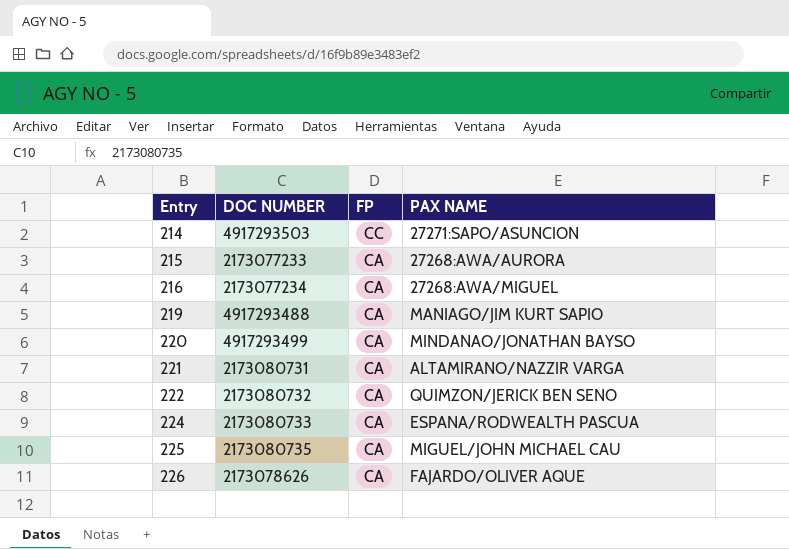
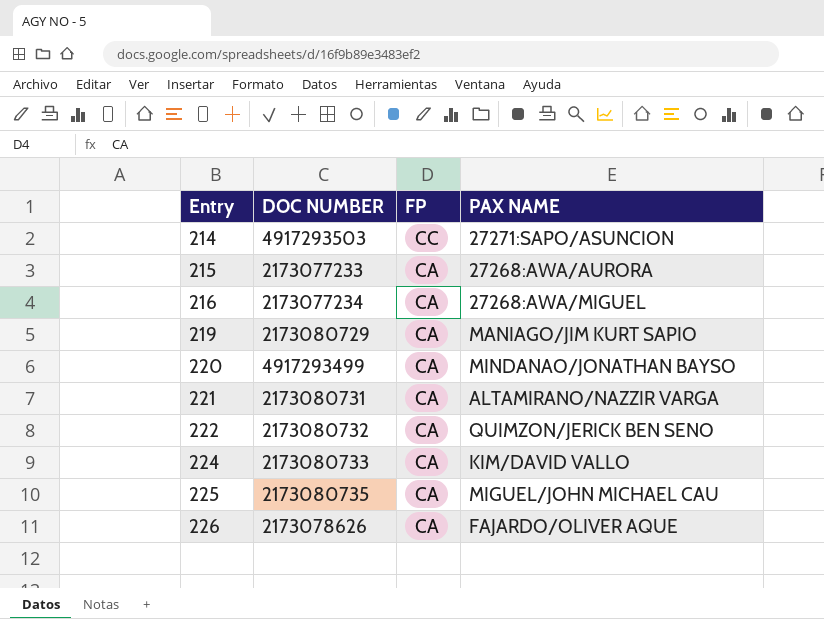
219 | DOC NUMBER: 4917293488 -> 2173080729
224 | PAX NAME: ESPANA/RODWEALTH PASCUA -> KIM/DAVID VALLO

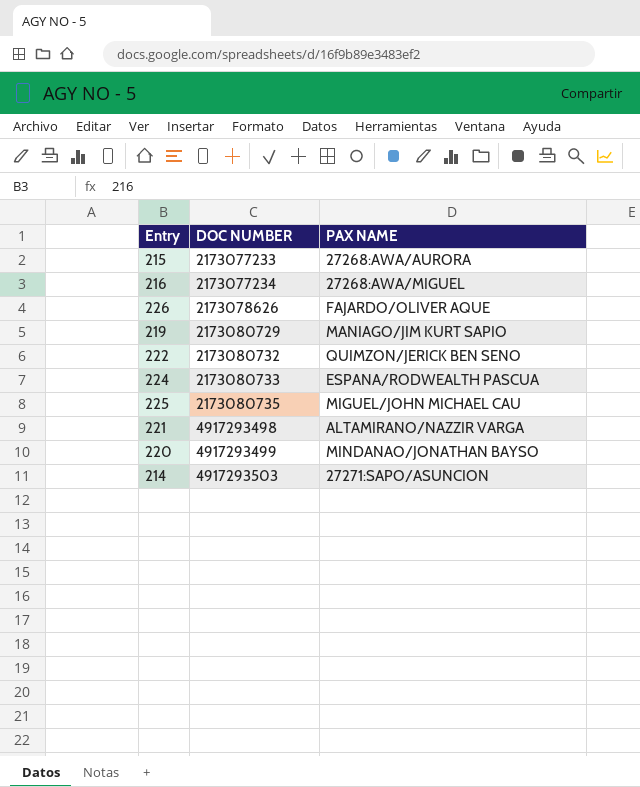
row order: Entry ascending -> DOC NUMBER ascending
column FP | position: 3 -> none
224 | PAX NAME: KIM/DAVID VALLO -> ESPANA/RODWEALTH PASCUA
221 | DOC NUMBER: 2173080731 -> 4917293498

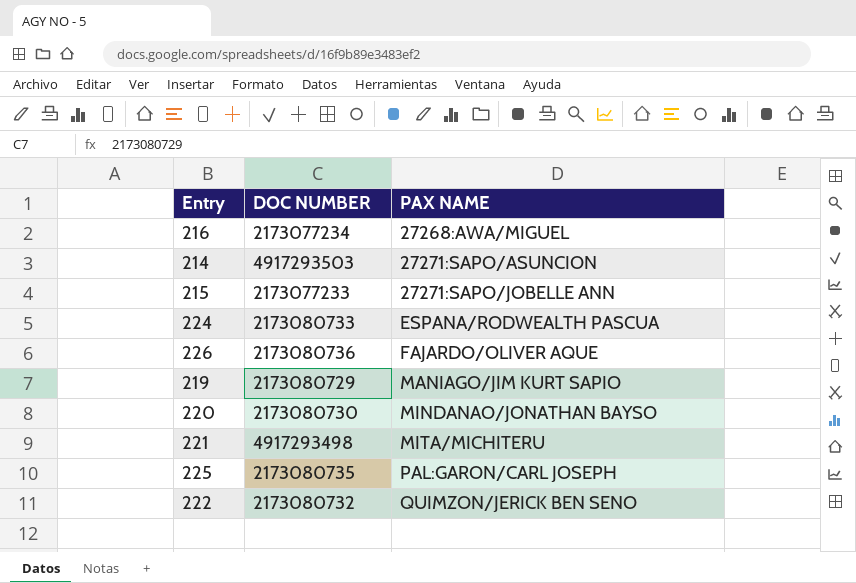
row order: DOC NUMBER ascending -> PAX NAME ascending
215 | PAX NAME: 27268:AWA/AURORA -> 27271:SAPO/JOBELLE ANN
226 | DOC NUMBER: 2173078626 -> 2173080736
220 | DOC NUMBER: 4917293499 -> 2173080730
221 | PAX NAME: ALTAMIRANO/NAZZIR VARGA -> MITA/MICHITERU
225 | PAX NAME: MIGUEL/JOHN MICHAEL CAU -> PAL:GARON/CARL JOSEPH

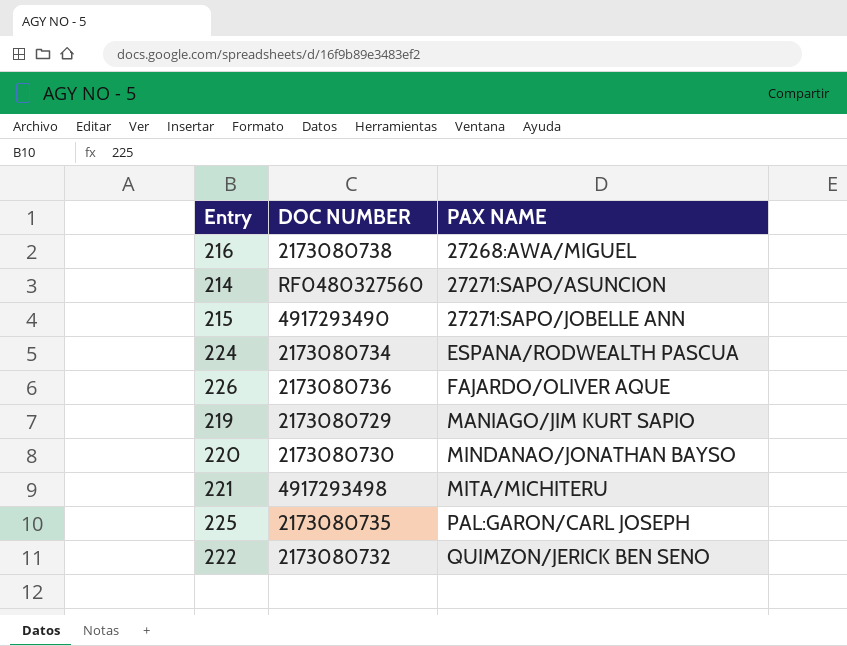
216 | DOC NUMBER: 2173077234 -> 2173080738
214 | DOC NUMBER: 4917293503 -> RF0480327560
215 | DOC NUMBER: 2173077233 -> 4917293490
224 | DOC NUMBER: 2173080733 -> 2173080734

